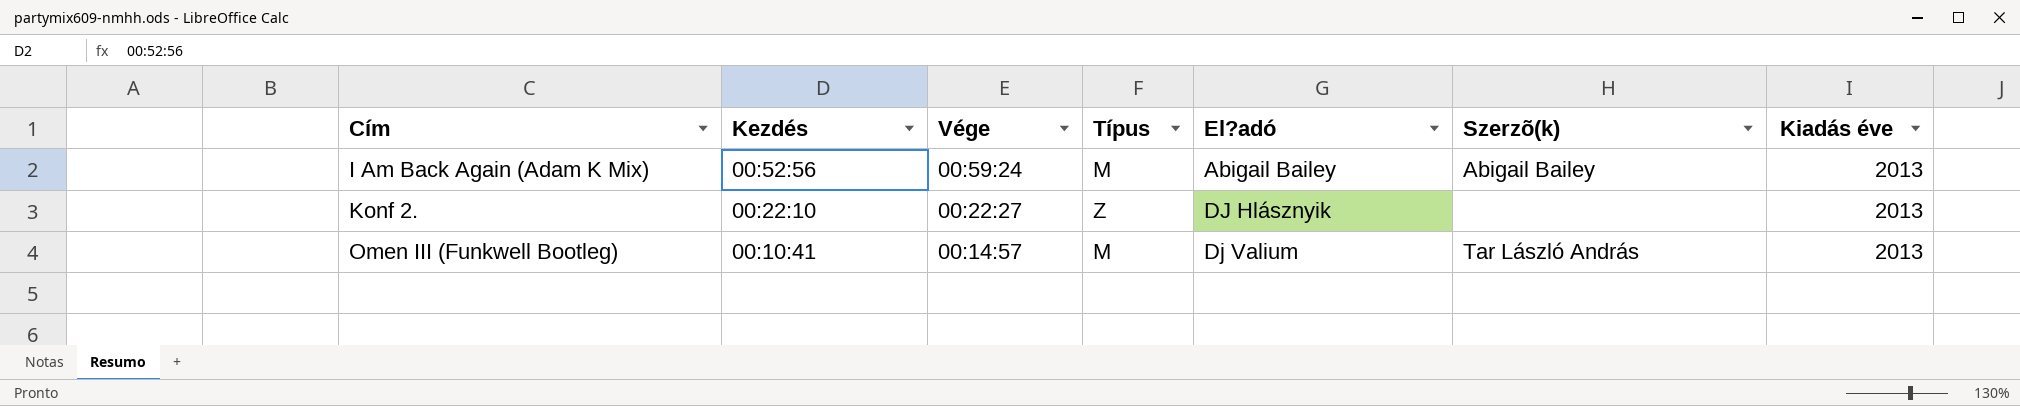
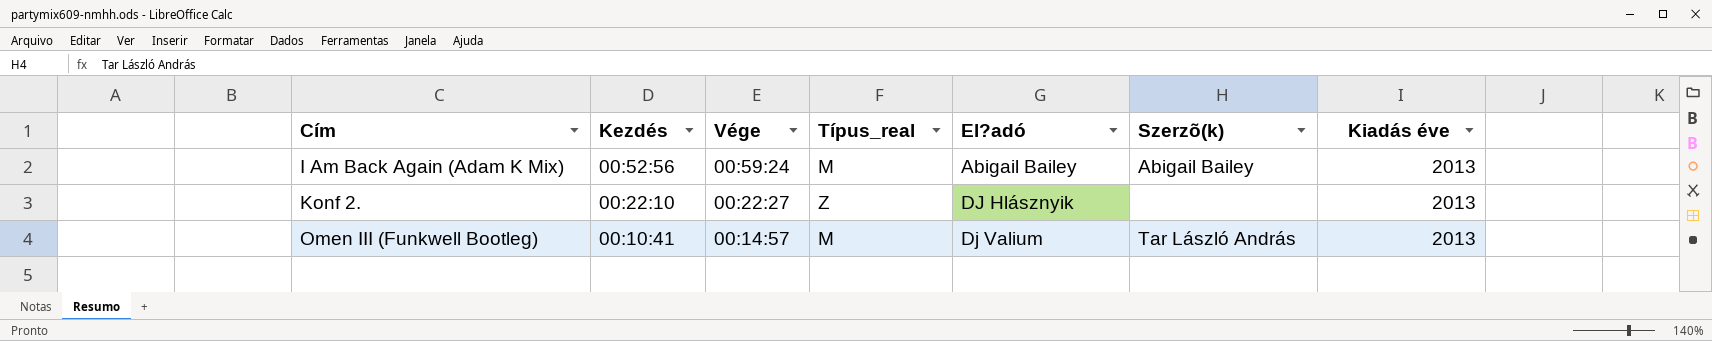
column name: Típus -> Típus_real

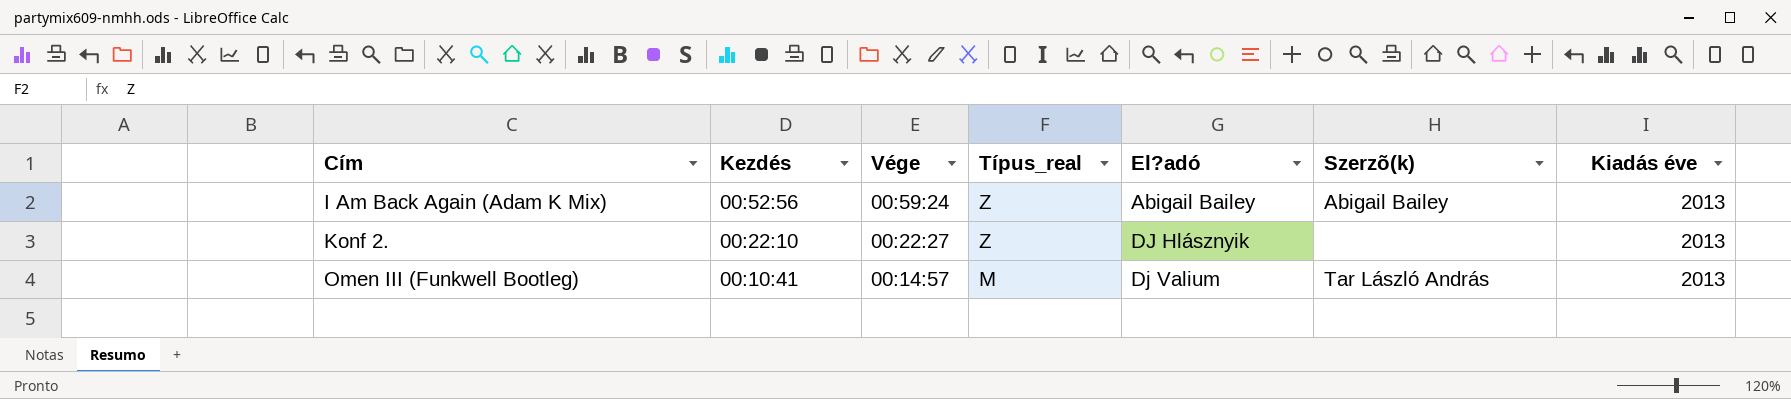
I Am Back Again (Adam K Mix) | Típus_real: M -> Z

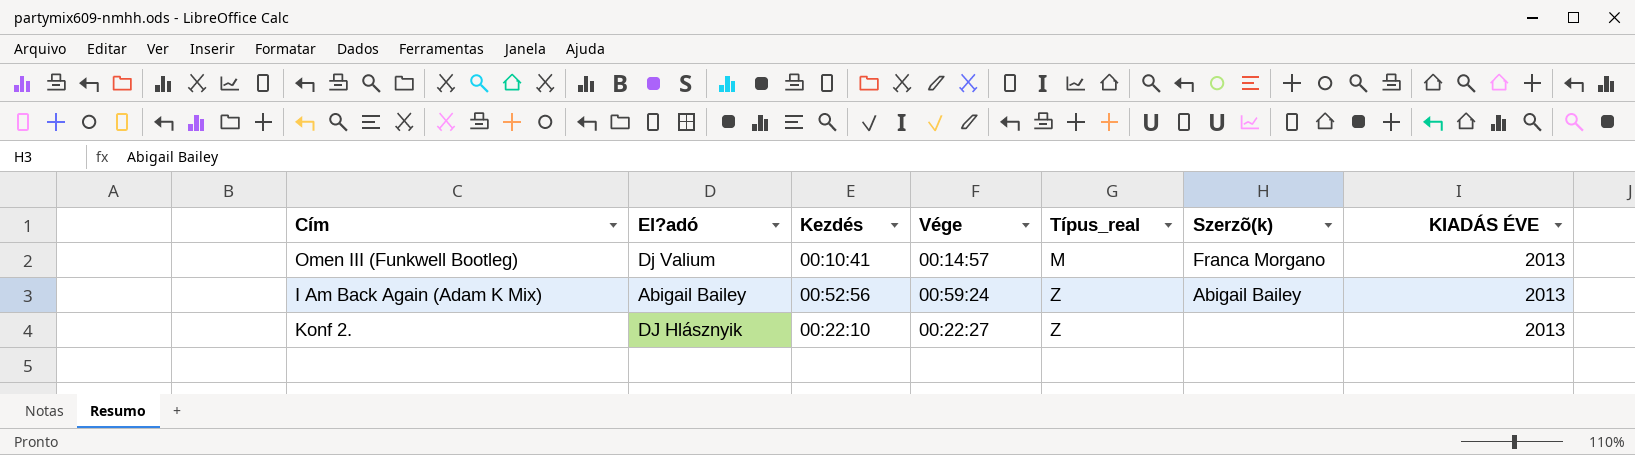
row order: Cím ascending -> Típus_real ascending
column El?adó | position: 5 -> 2
column name: Kiadás éve -> KIADÁS ÉVE
Omen III (Funkwell Bootleg) | Szerzõ(k): Tar László András -> Franca Morgano

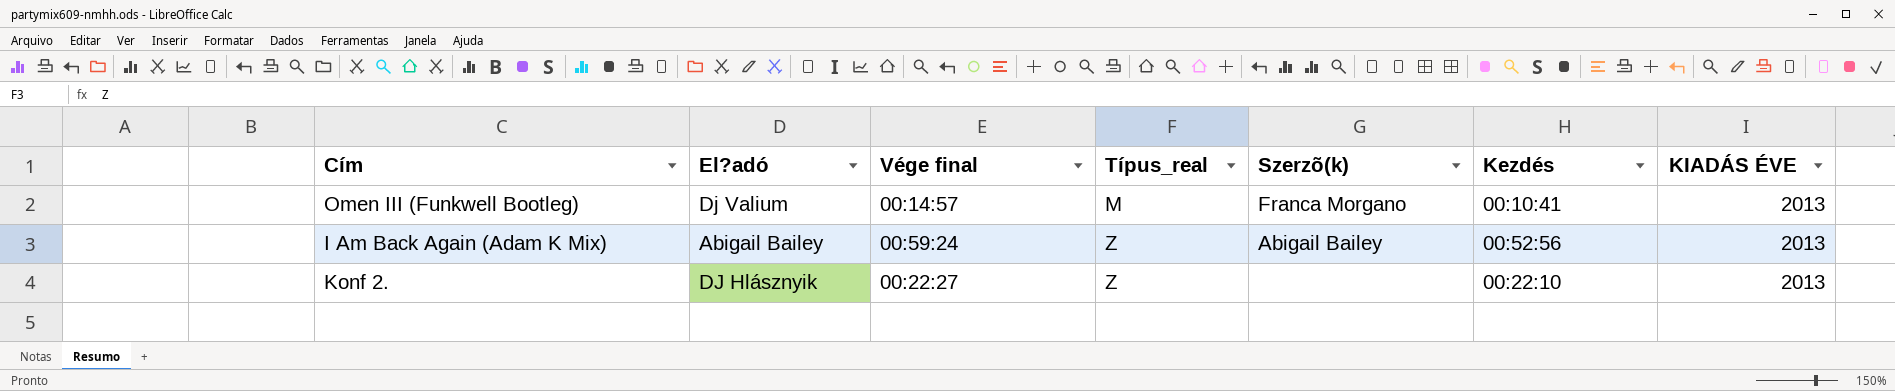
column name: Vége -> Vége final
column Kezdés | position: 3 -> 6

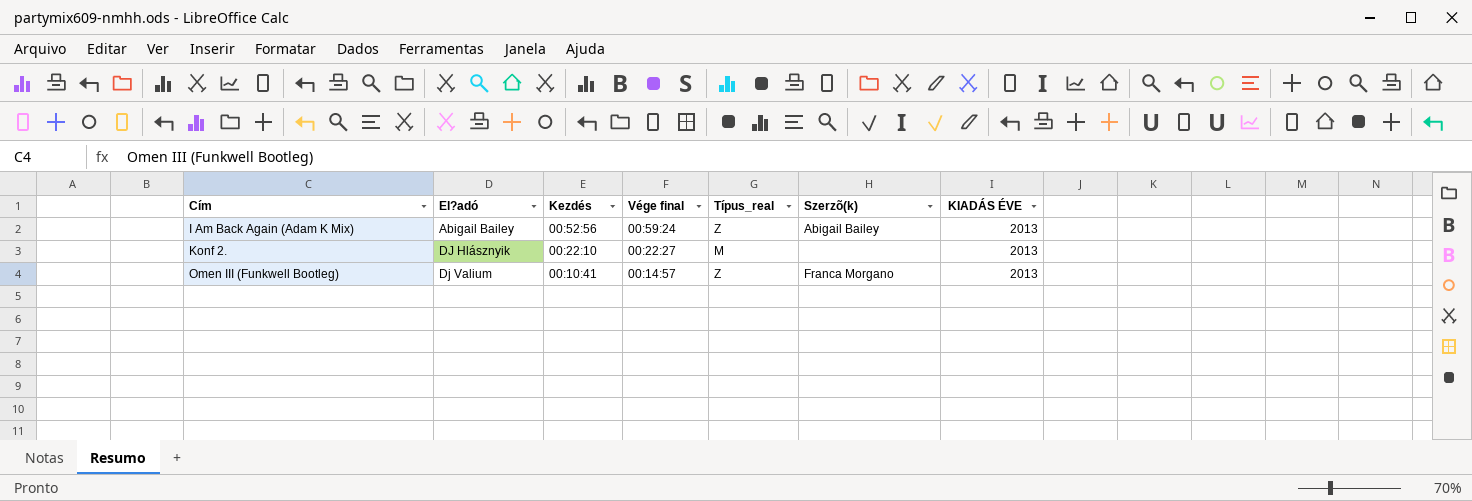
row order: Típus_real ascending -> Cím ascending
column Kezdés | position: 6 -> 3
Konf 2. | Típus_real: Z -> M
Omen III (Funkwell Bootleg) | Típus_real: M -> Z

